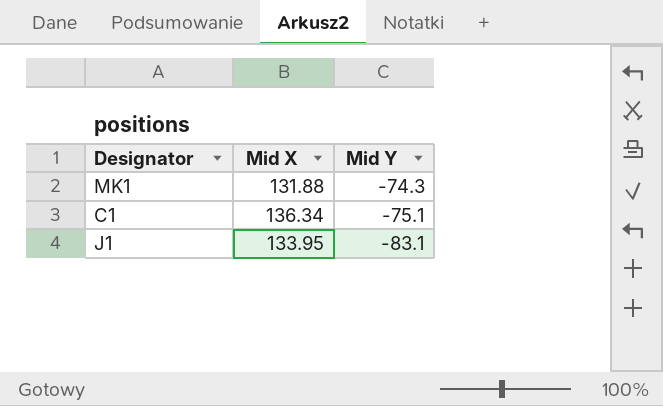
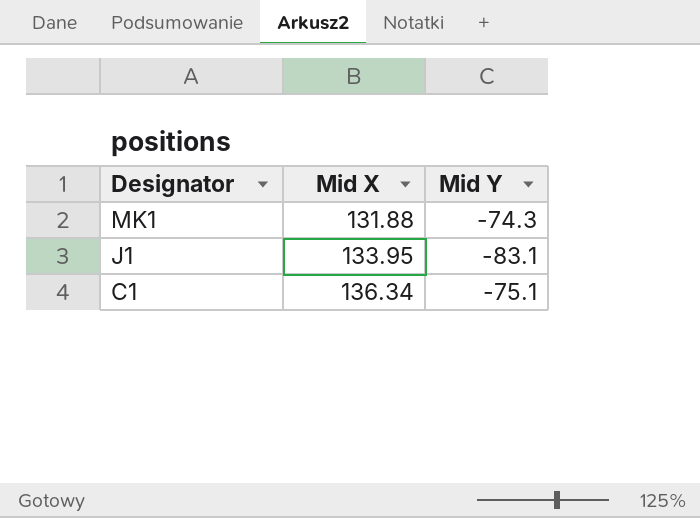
row order: Mid Y descending -> Designator descending

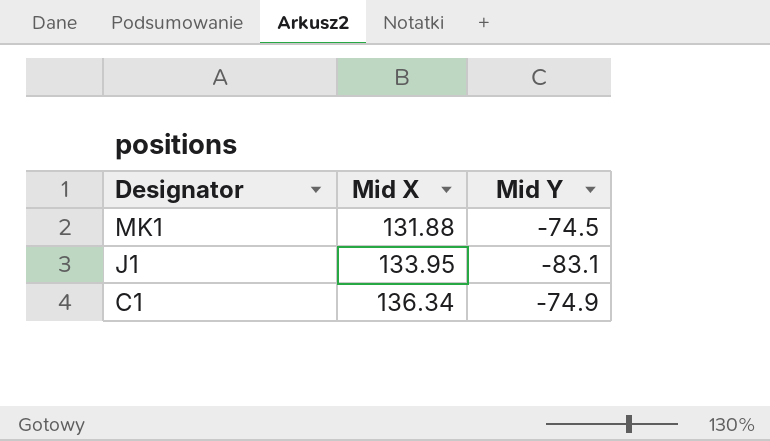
MK1 | Mid Y: -74.3 -> -74.5
C1 | Mid Y: -75.1 -> -74.9

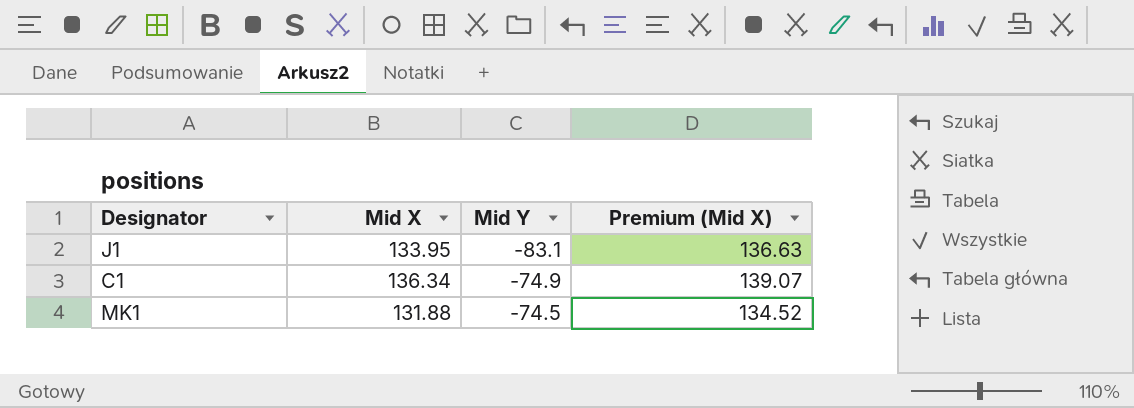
row order: Designator descending -> Mid Y ascending
column Premium (Mid X) | formula: none -> [Mid X] * 1.02

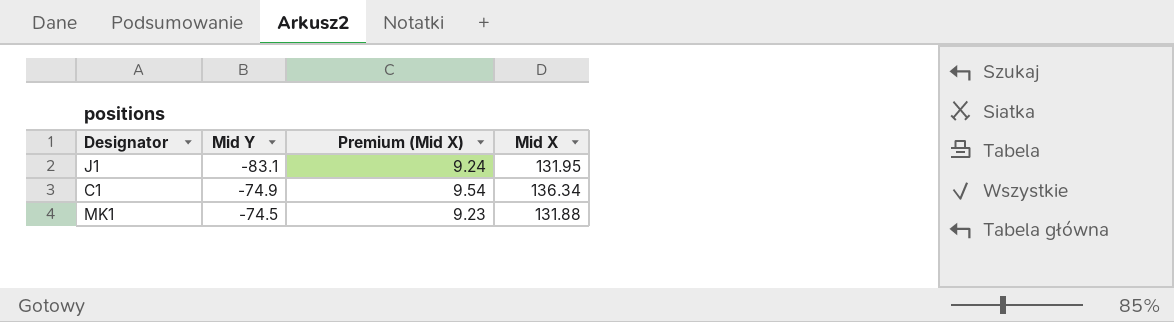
column Premium (Mid X) | formula: [Mid X] * 1.02 -> [Mid X] * 0.07
column Mid X | position: 2 -> 4
J1 | Mid X: 133.95 -> 131.95

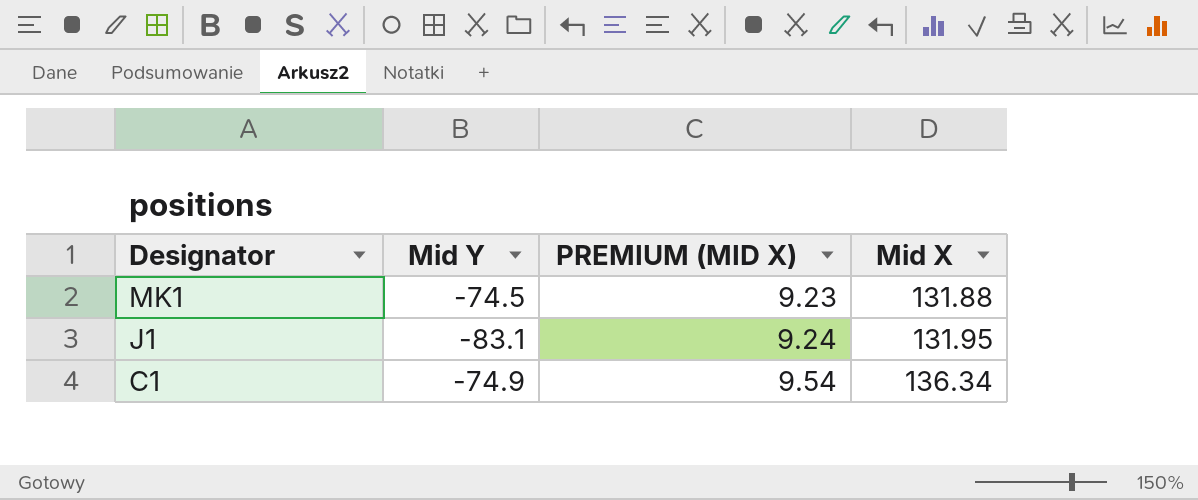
row order: Mid Y ascending -> Designator descending
column name: Premium (Mid X) -> PREMIUM (MID X)

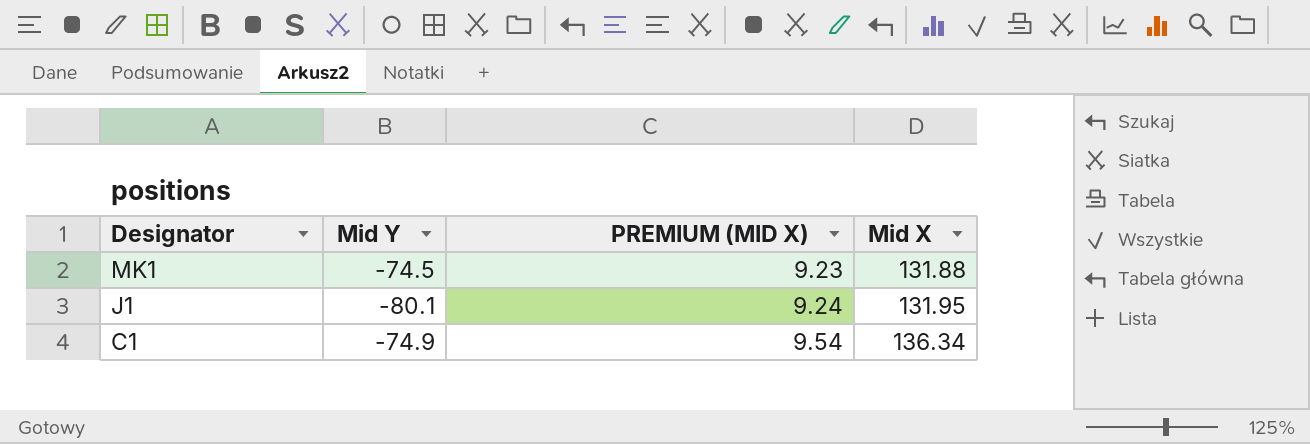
J1 | Mid Y: -83.1 -> -80.1

